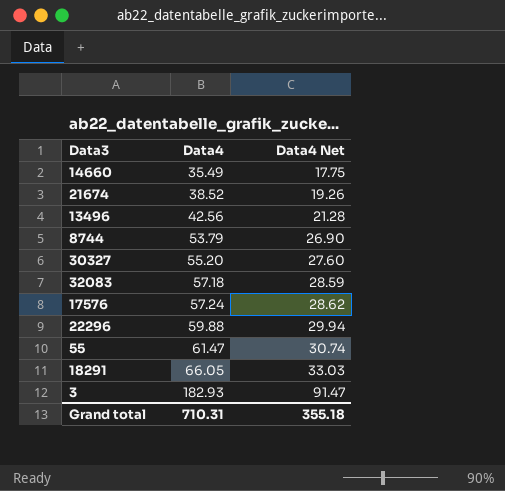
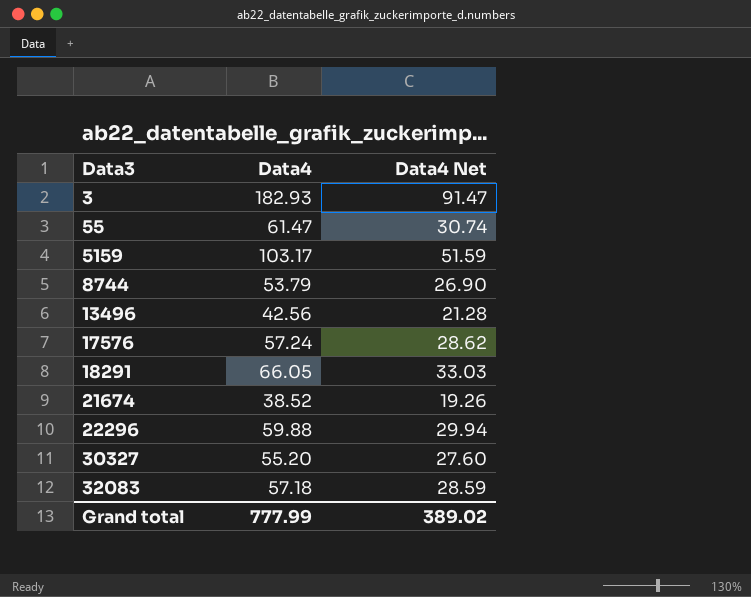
row order: Data4 ascending -> Data3 ascending
row 14660: 35.49 | 17.75 -> none
row 5159: none -> 103.17 | 51.59
Grand total | Data4: 710.31 -> 777.99
Grand total | Data4 Net: 355.18 -> 389.02

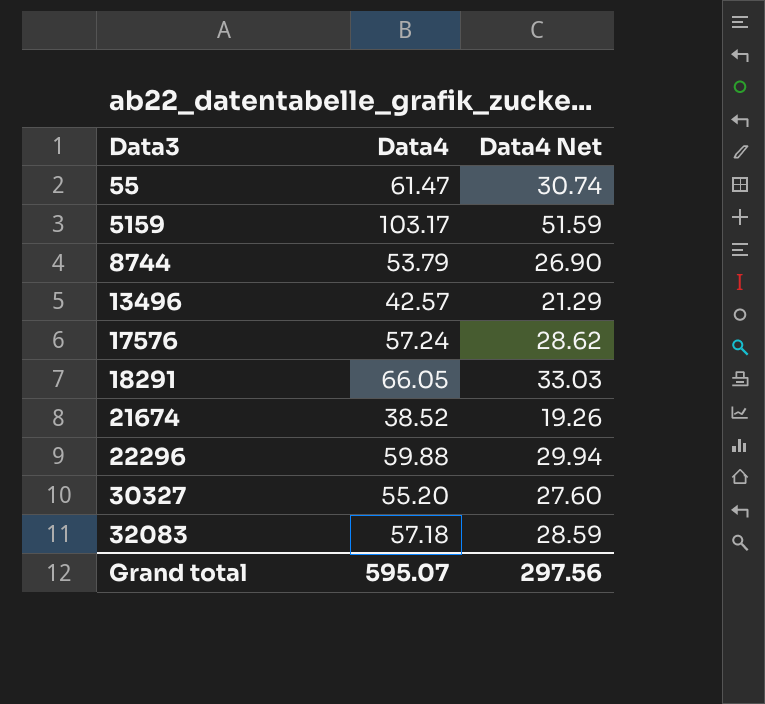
row 3: 182.93 | 91.47 -> none
13496 | Data4: 42.56 -> 42.57
13496 | Data4 Net: 21.28 -> 21.29
Grand total | Data4: 777.99 -> 595.07
Grand total | Data4 Net: 389.02 -> 297.56

